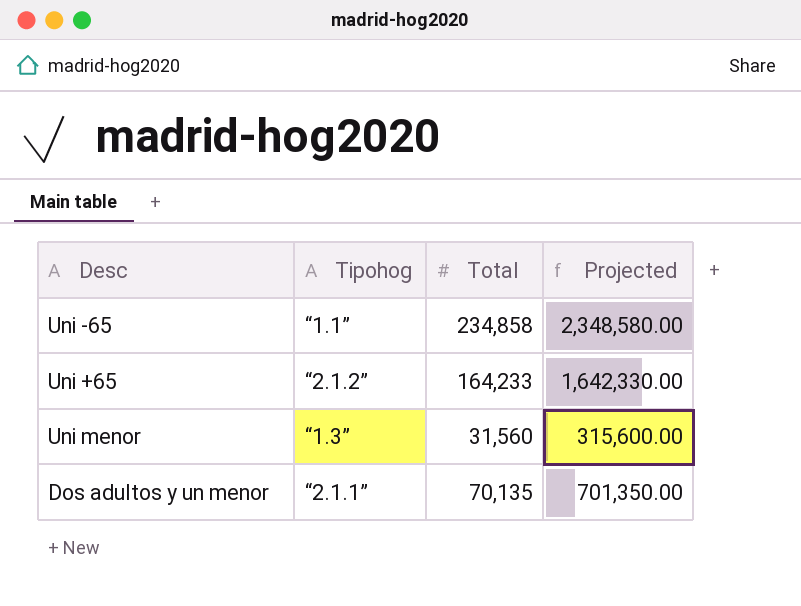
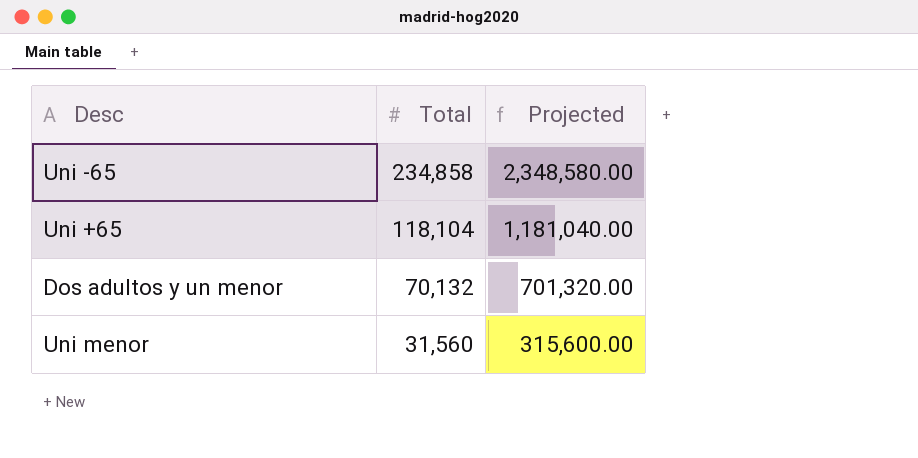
row order: none -> Total descending
column Tipohog | position: 2 -> none
Uni +65 | Total: 164,233 -> 118,104
Uni +65 | Projected: 1,642,330.00 -> 1,181,040.00
Dos adultos y un menor | Total: 70,135 -> 70,132
Dos adultos y un menor | Projected: 701,350.00 -> 701,320.00

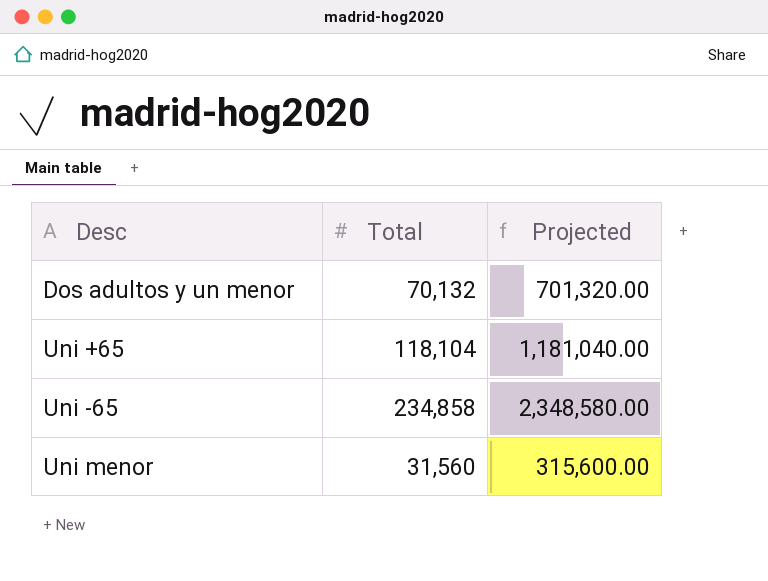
row order: Total descending -> Desc ascending

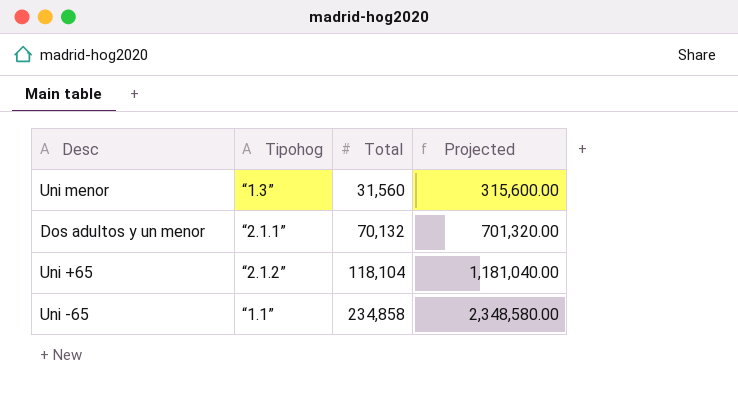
row order: Desc ascending -> Total ascending
column Tipohog | position: none -> 2

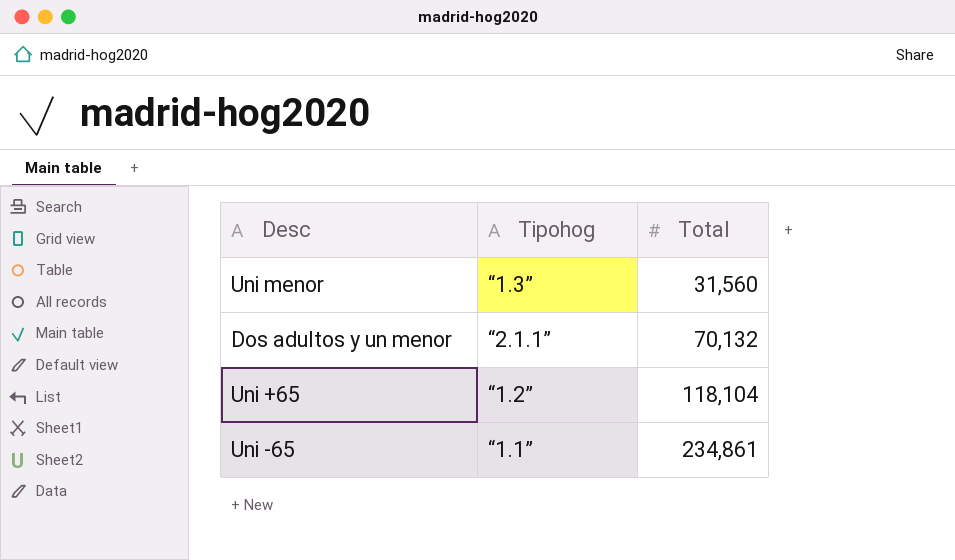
column Projected | formula: [Total] * 10 -> none
Uni +65 | Tipohog: “2.1.2” -> “1.2”
Uni -65 | Total: 234,858 -> 234,861

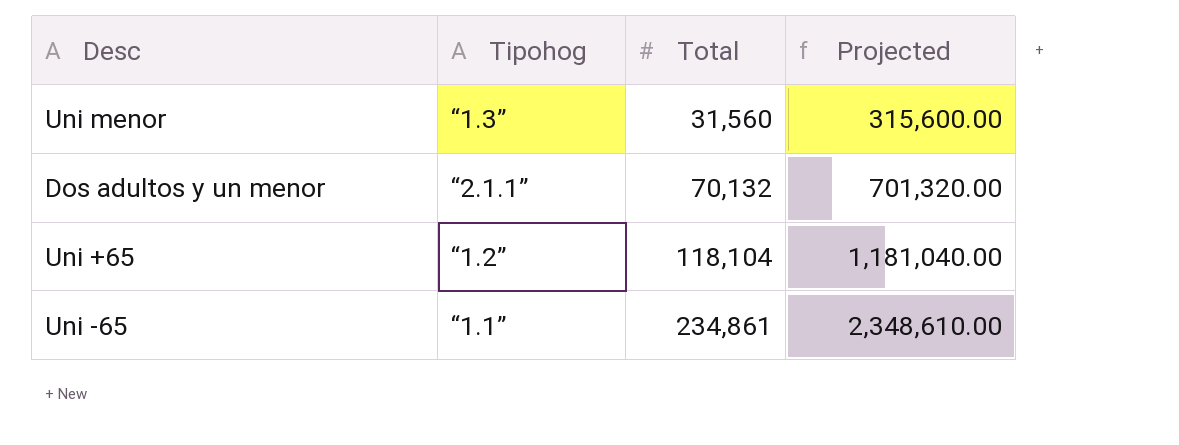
column Projected | formula: none -> [Total] * 10

